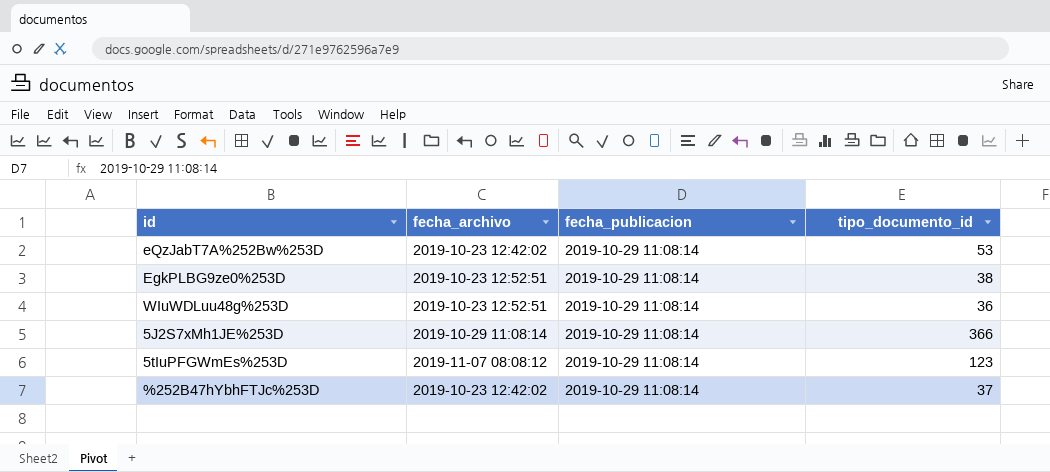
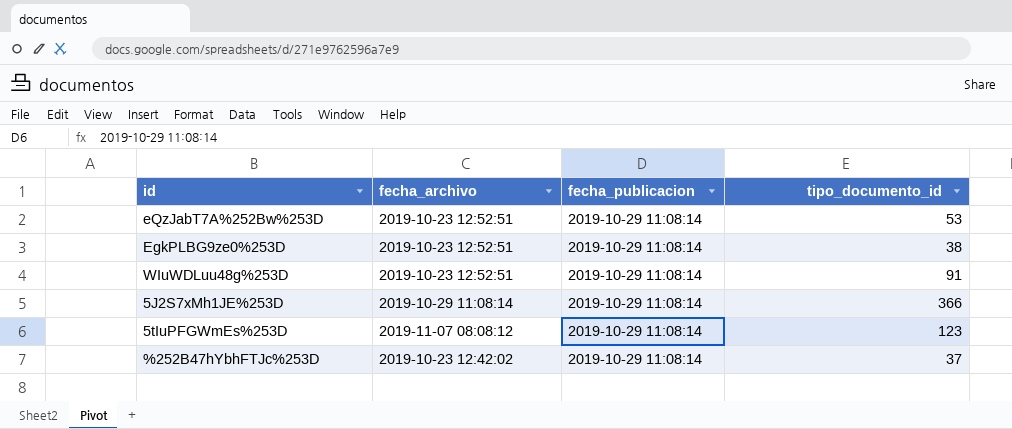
eQzJabT7A%252Bw%253D | fecha_archivo: 2019-10-23 12:42:02 -> 2019-10-23 12:52:51
WIuWDLuu48g%253D | tipo_documento_id: 36 -> 91

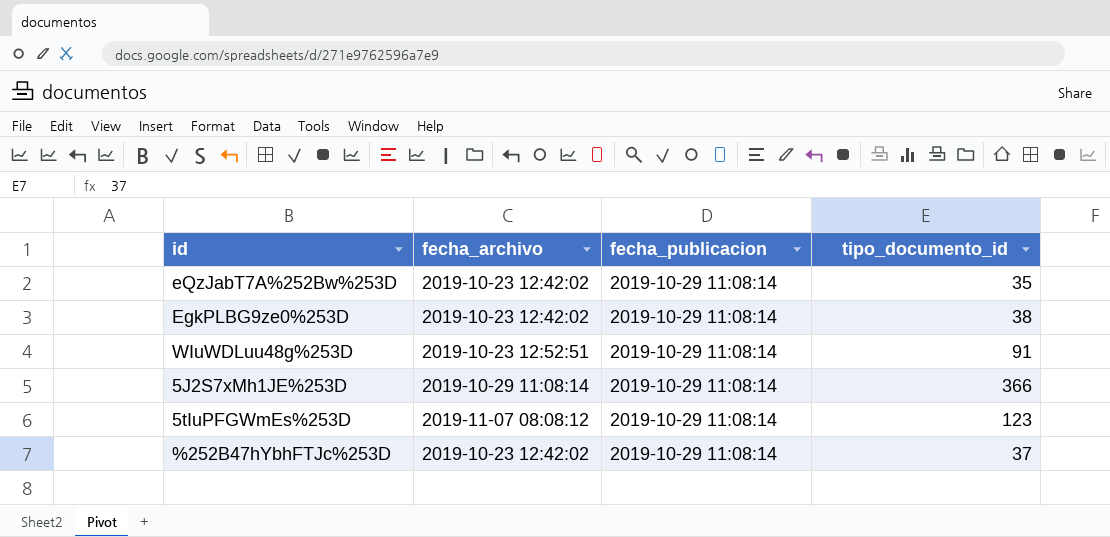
eQzJabT7A%252Bw%253D | fecha_archivo: 2019-10-23 12:52:51 -> 2019-10-23 12:42:02
eQzJabT7A%252Bw%253D | tipo_documento_id: 53 -> 35
EgkPLBG9ze0%253D | fecha_archivo: 2019-10-23 12:52:51 -> 2019-10-23 12:42:02

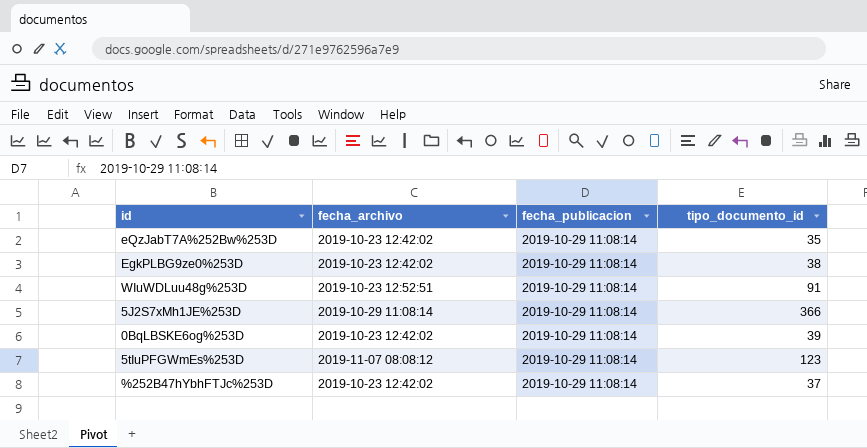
row 0BqLBSKE6og%253D: none -> 2019-10-23 12:42:02 | 2019-10-29 11:08:14 | 39

